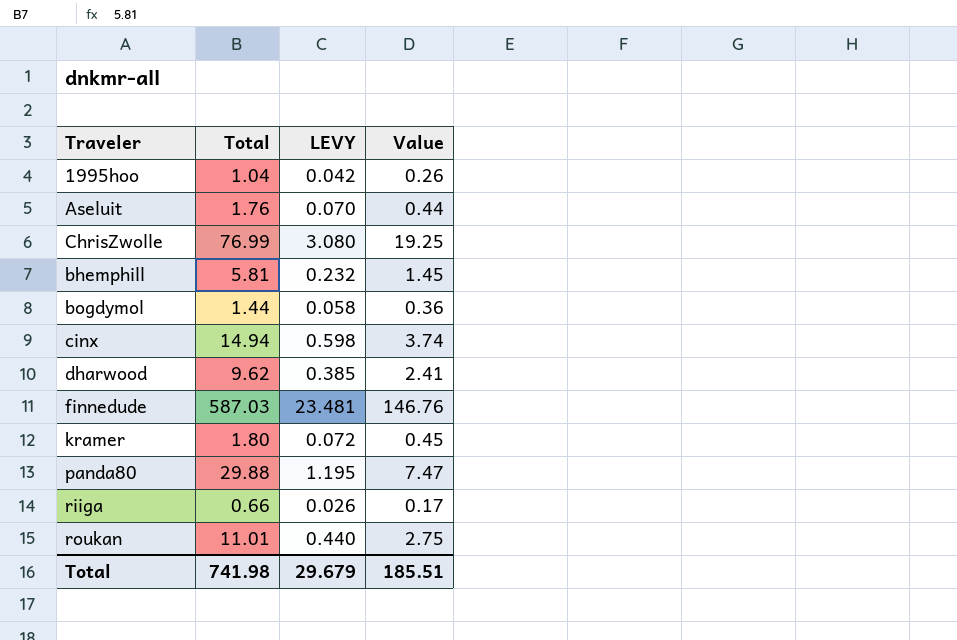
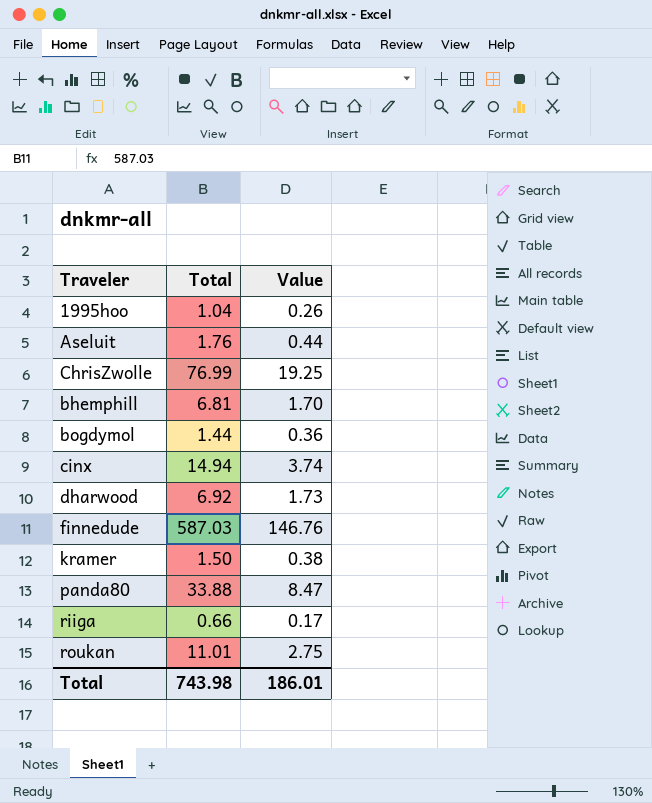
column LEVY | formula: [Total] * 0.04 -> none
bhemphill | Total: 5.81 -> 6.81
bhemphill | Value: 1.45 -> 1.70
dharwood | Total: 9.62 -> 6.92
dharwood | Value: 2.41 -> 1.73
kramer | Total: 1.80 -> 1.50
kramer | Value: 0.45 -> 0.38
panda80 | Total: 29.88 -> 33.88
panda80 | Value: 7.47 -> 8.47
Total | Total: 741.98 -> 743.98
Total | Value: 185.51 -> 186.01

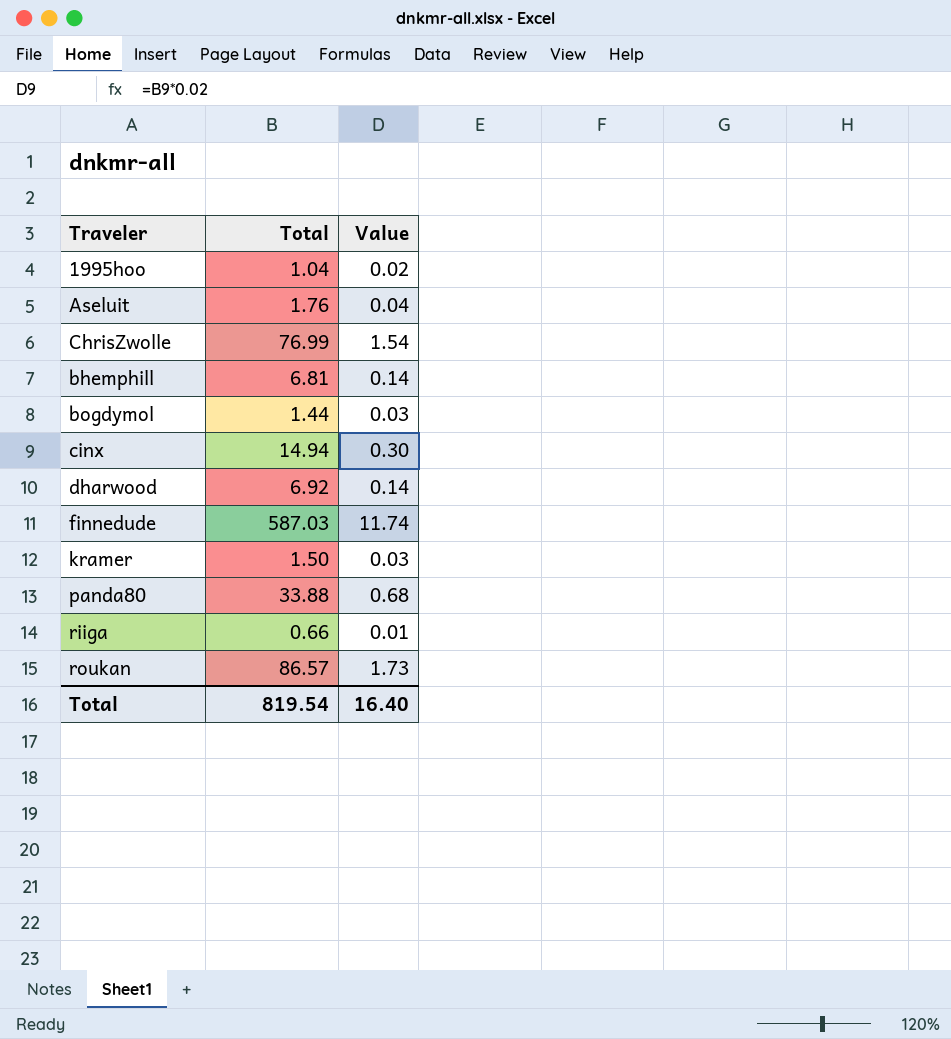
column Value | formula: [Total] * 0.25 -> [Total] * 0.02
roukan | Total: 11.01 -> 86.57
Total | Total: 743.98 -> 819.54
Total | Value: 186.01 -> 16.40

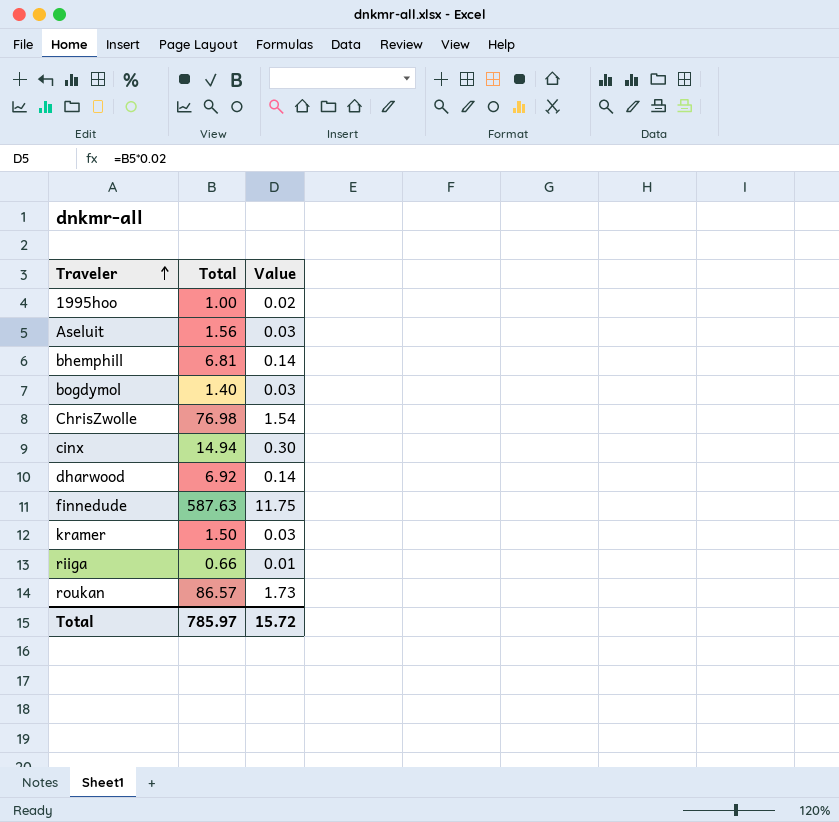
row order: none -> Traveler ascending
row panda80: 33.88 | 0.68 -> none
1995hoo | Total: 1.04 -> 1.00
Aseluit | Total: 1.76 -> 1.56
Aseluit | Value: 0.04 -> 0.03
bogdymol | Total: 1.44 -> 1.40
ChrisZwolle | Total: 76.99 -> 76.98
finnedude | Total: 587.03 -> 587.63
finnedude | Value: 11.74 -> 11.75
Total | Total: 819.54 -> 785.97
Total | Value: 16.40 -> 15.72

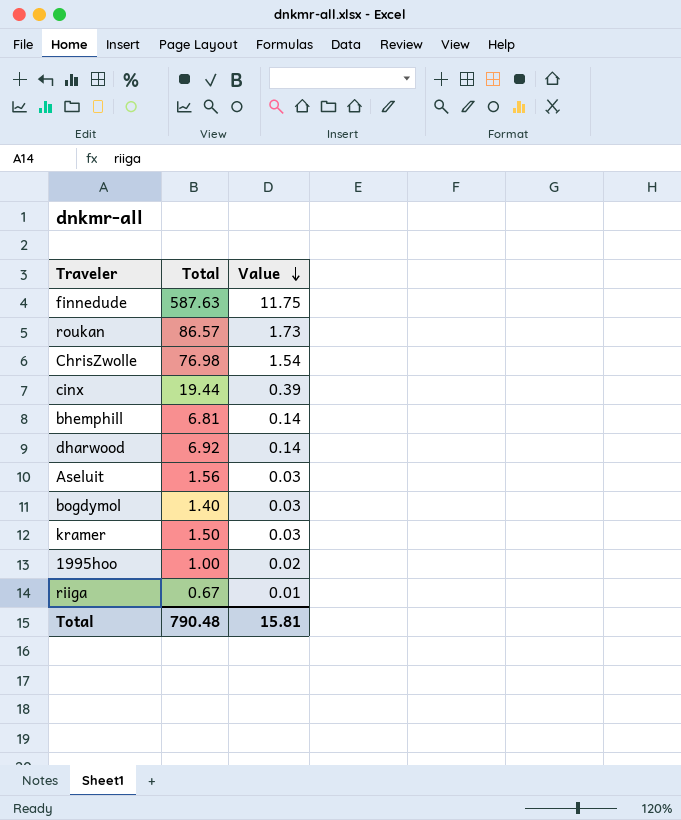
row order: Traveler ascending -> Value descending
cinx | Total: 14.94 -> 19.44
cinx | Value: 0.30 -> 0.39
riiga | Total: 0.66 -> 0.67
Total | Total: 785.97 -> 790.48
Total | Value: 15.72 -> 15.81

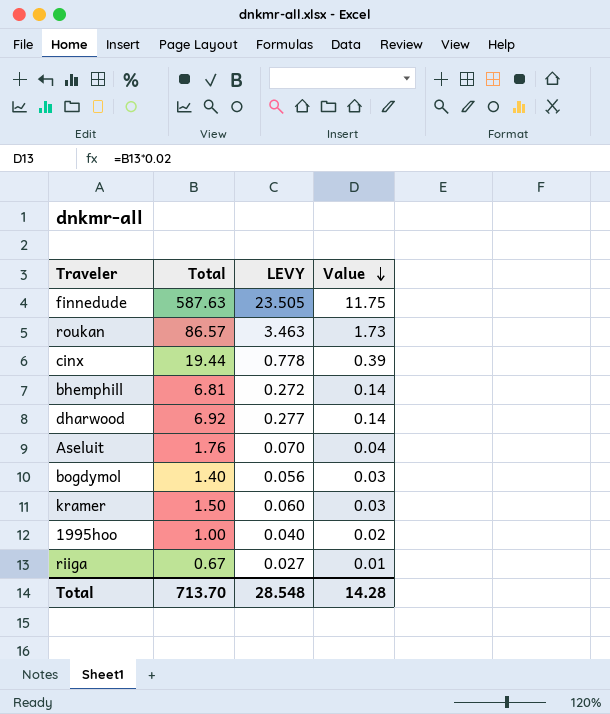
column LEVY | formula: none -> [Total] * 0.04
row ChrisZwolle: 76.98 | 1.54 -> none
Aseluit | Total: 1.56 -> 1.76
Aseluit | Value: 0.03 -> 0.04
Total | Total: 790.48 -> 713.70
Total | Value: 15.81 -> 14.28

